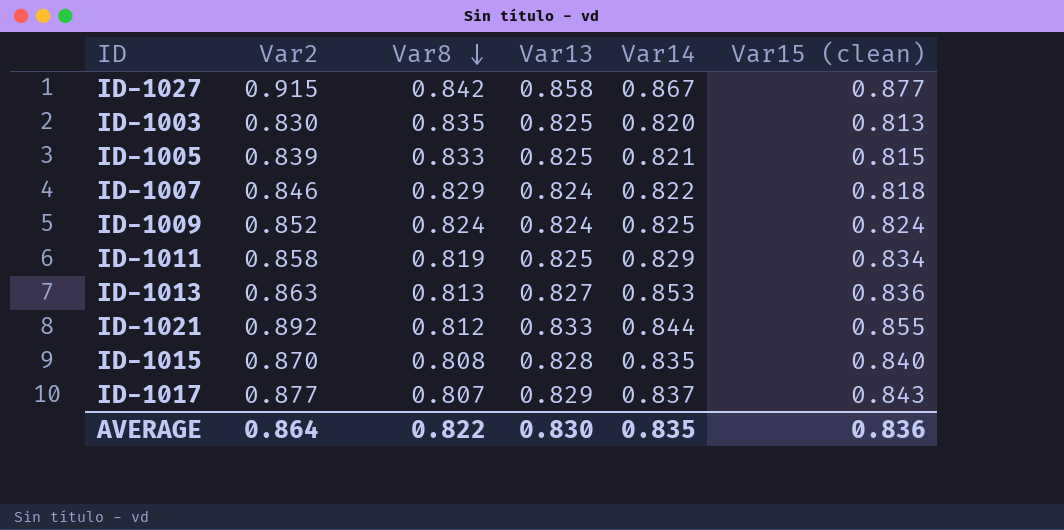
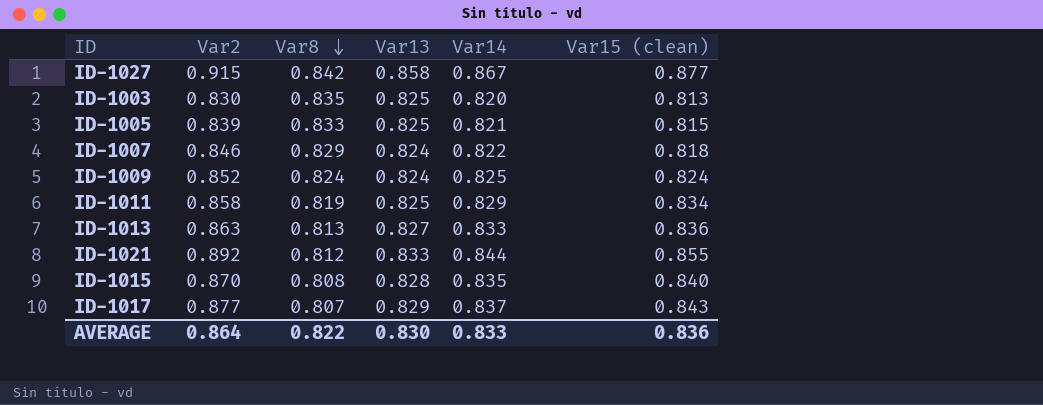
ID-1013 | Var14: 0.853 -> 0.833
AVERAGE | Var14: 0.835 -> 0.833

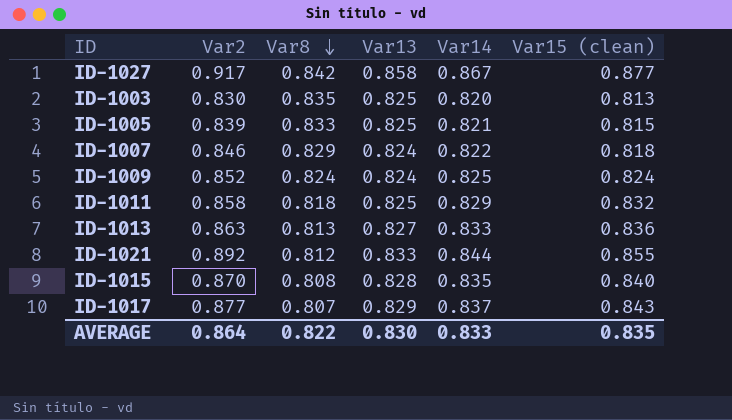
ID-1027 | Var2: 0.915 -> 0.917
ID-1011 | Var8: 0.819 -> 0.818
ID-1011 | Var15 (clean): 0.834 -> 0.832
AVERAGE | Var15 (clean): 0.836 -> 0.835

